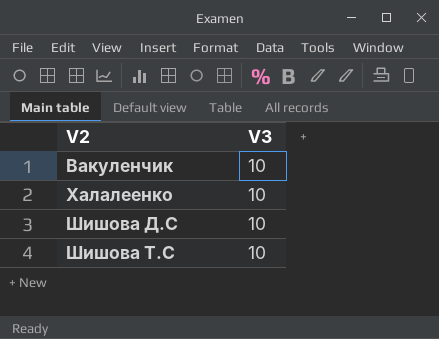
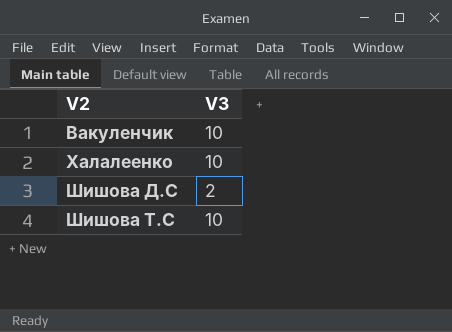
Шишова Д.С | V3: 10 -> 2

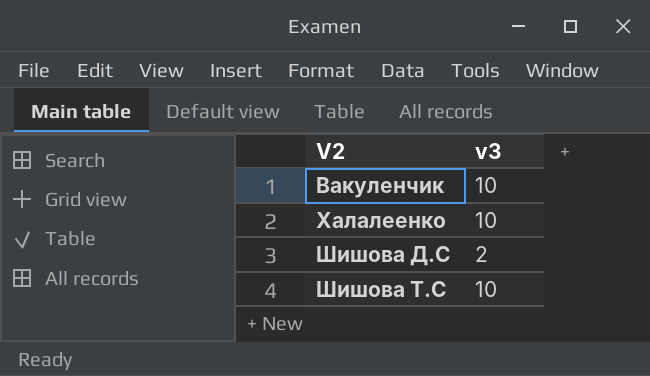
column name: V3 -> v3

